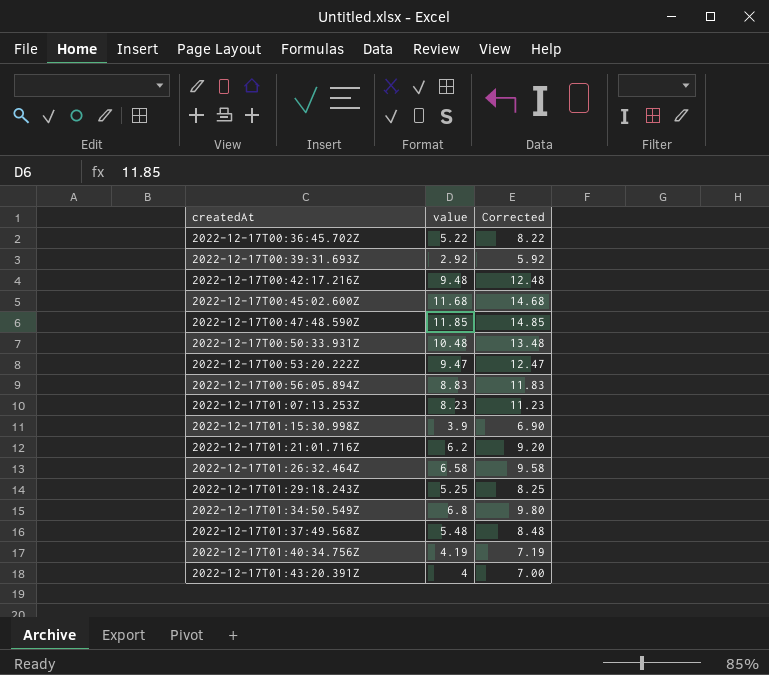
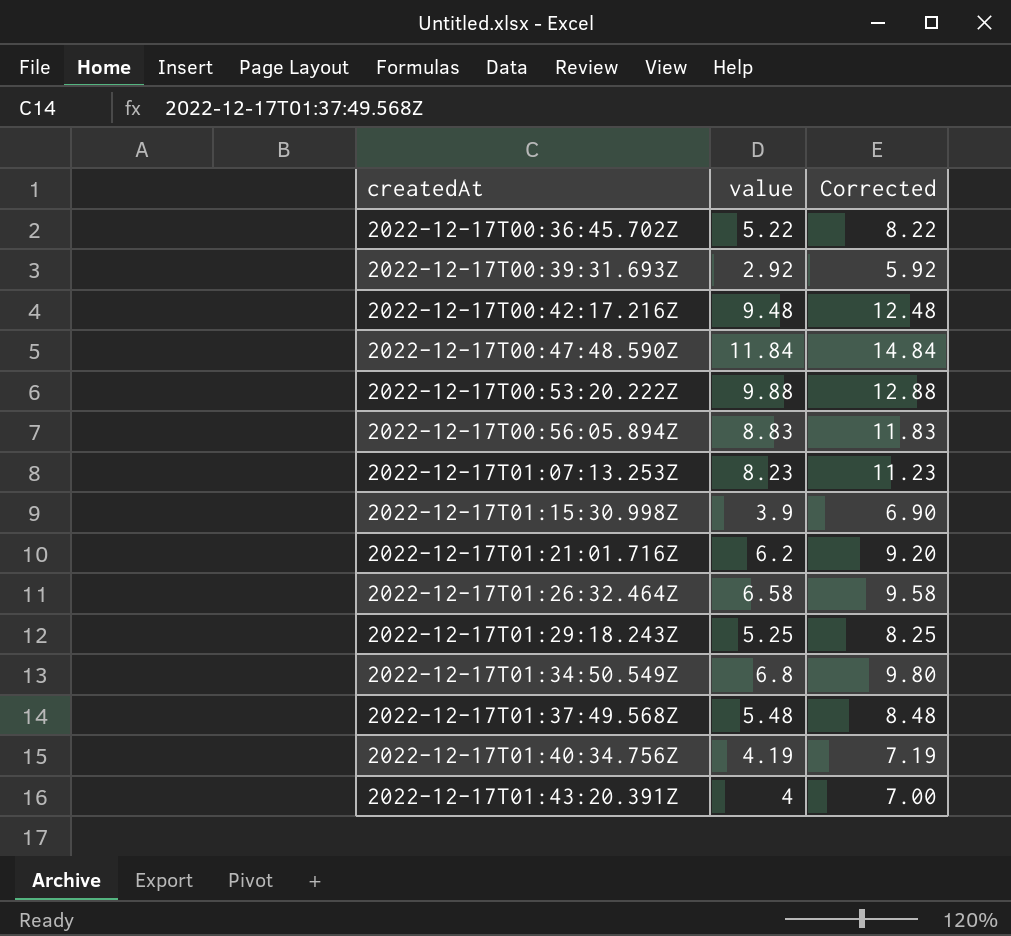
row 2022-12-17T00:45:02.600Z: 11.68 | 14.68 -> none
row 2022-12-17T00:50:33.931Z: 10.48 | 13.48 -> none
2022-12-17T00:47:48.590Z | value: 11.85 -> 11.84
2022-12-17T00:47:48.590Z | Corrected: 14.85 -> 14.84
2022-12-17T00:53:20.222Z | value: 9.47 -> 9.88
2022-12-17T00:53:20.222Z | Corrected: 12.47 -> 12.88

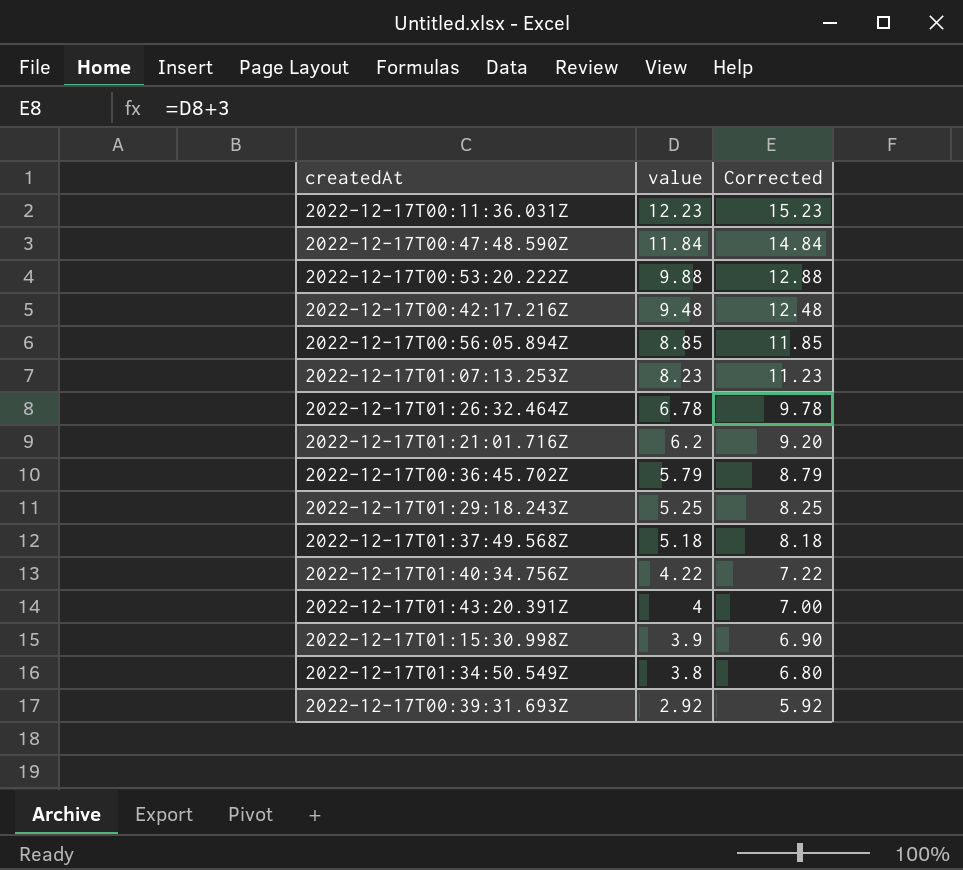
row order: createdAt ascending -> value descending
row 2022-12-17T00:11:36.031Z: none -> 12.23 | 15.23
2022-12-17T00:56:05.894Z | value: 8.83 -> 8.85
2022-12-17T00:56:05.894Z | Corrected: 11.83 -> 11.85
2022-12-17T01:26:32.464Z | value: 6.58 -> 6.78
2022-12-17T01:26:32.464Z | Corrected: 9.58 -> 9.78
2022-12-17T00:36:45.702Z | value: 5.22 -> 5.79
2022-12-17T00:36:45.702Z | Corrected: 8.22 -> 8.79
2022-12-17T01:37:49.568Z | value: 5.48 -> 5.18
2022-12-17T01:37:49.568Z | Corrected: 8.48 -> 8.18
2022-12-17T01:40:34.756Z | value: 4.19 -> 4.22
2022-12-17T01:40:34.756Z | Corrected: 7.19 -> 7.22
2022-12-17T01:34:50.549Z | value: 6.8 -> 3.8
2022-12-17T01:34:50.549Z | Corrected: 9.80 -> 6.80

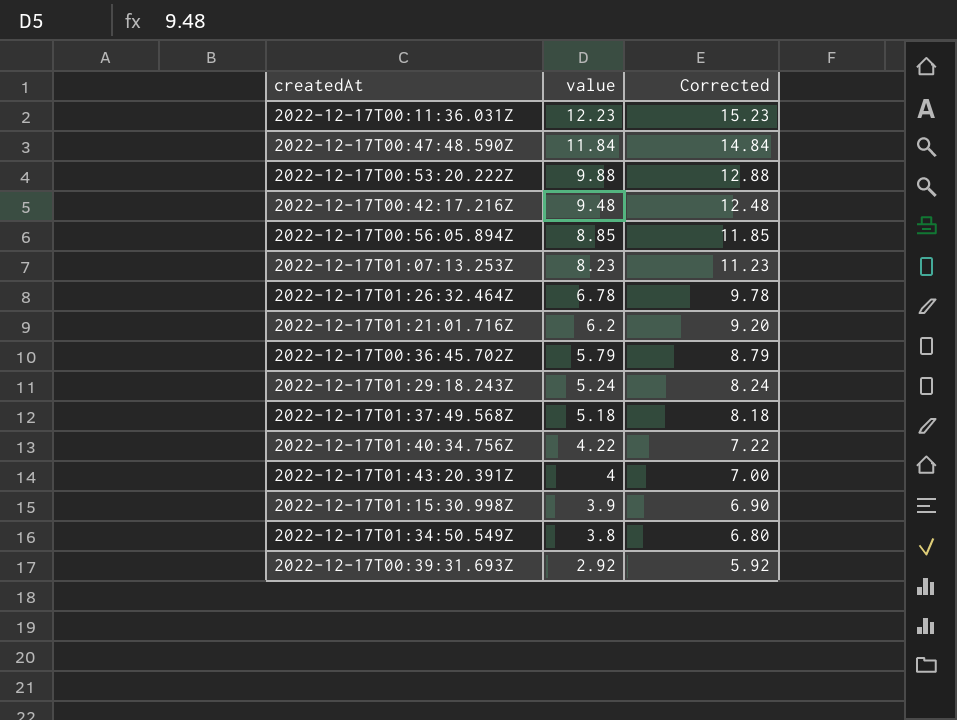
2022-12-17T01:29:18.243Z | value: 5.25 -> 5.24
2022-12-17T01:29:18.243Z | Corrected: 8.25 -> 8.24

